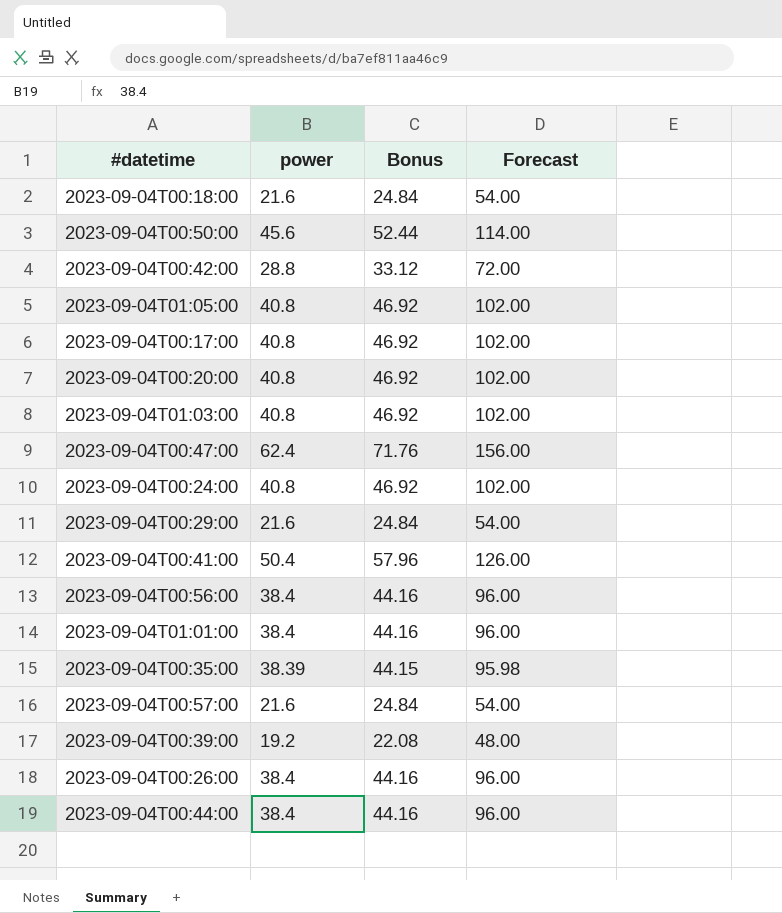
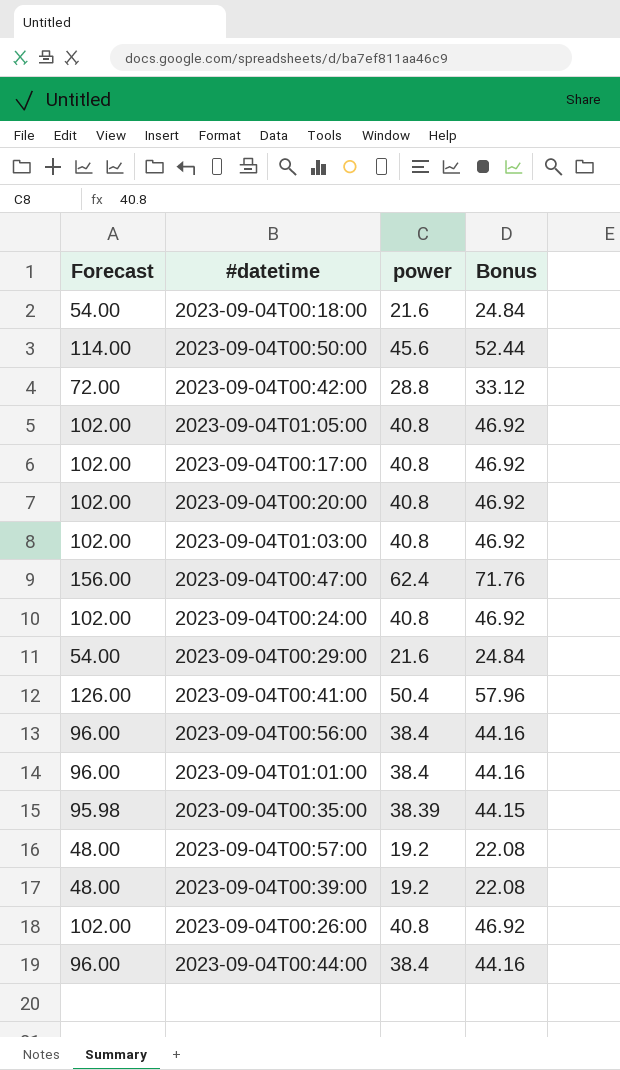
column Forecast | position: 4 -> 1
2023-09-04T00:57:00 | Forecast: 54.00 -> 48.00
2023-09-04T00:57:00 | power: 21.6 -> 19.2
2023-09-04T00:57:00 | Bonus: 24.84 -> 22.08
2023-09-04T00:26:00 | Forecast: 96.00 -> 102.00
2023-09-04T00:26:00 | power: 38.4 -> 40.8
2023-09-04T00:26:00 | Bonus: 44.16 -> 46.92

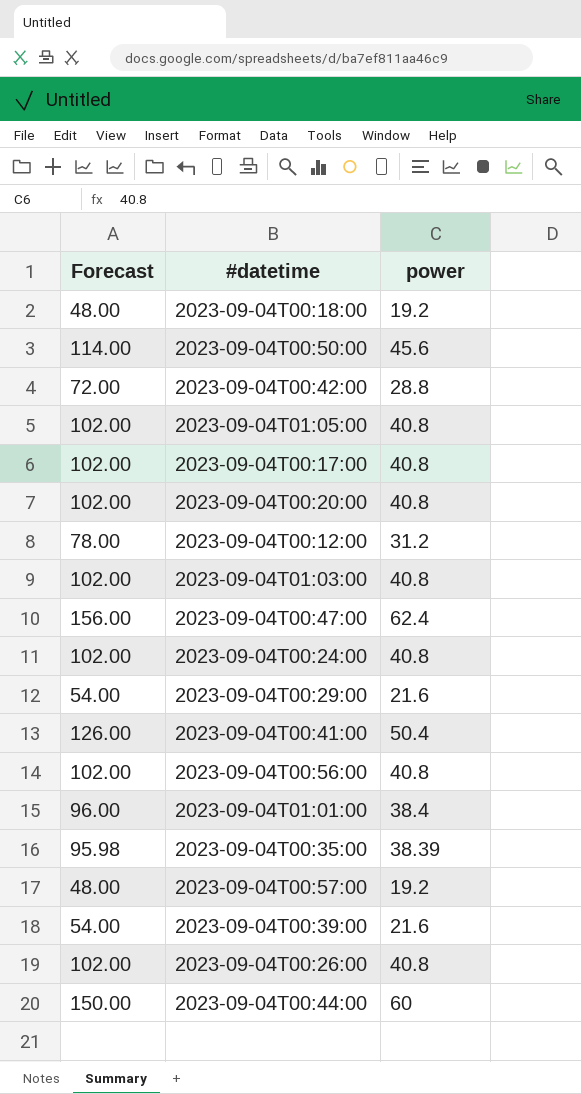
column Bonus | formula: [power] * 1.15 -> none
2023-09-04T00:18:00 | Forecast: 54.00 -> 48.00
2023-09-04T00:18:00 | power: 21.6 -> 19.2
row 2023-09-04T00:12:00: none -> 78.00 | 31.2
2023-09-04T00:56:00 | Forecast: 96.00 -> 102.00
2023-09-04T00:56:00 | power: 38.4 -> 40.8
2023-09-04T00:39:00 | Forecast: 48.00 -> 54.00
2023-09-04T00:39:00 | power: 19.2 -> 21.6
2023-09-04T00:44:00 | Forecast: 96.00 -> 150.00
2023-09-04T00:44:00 | power: 38.4 -> 60

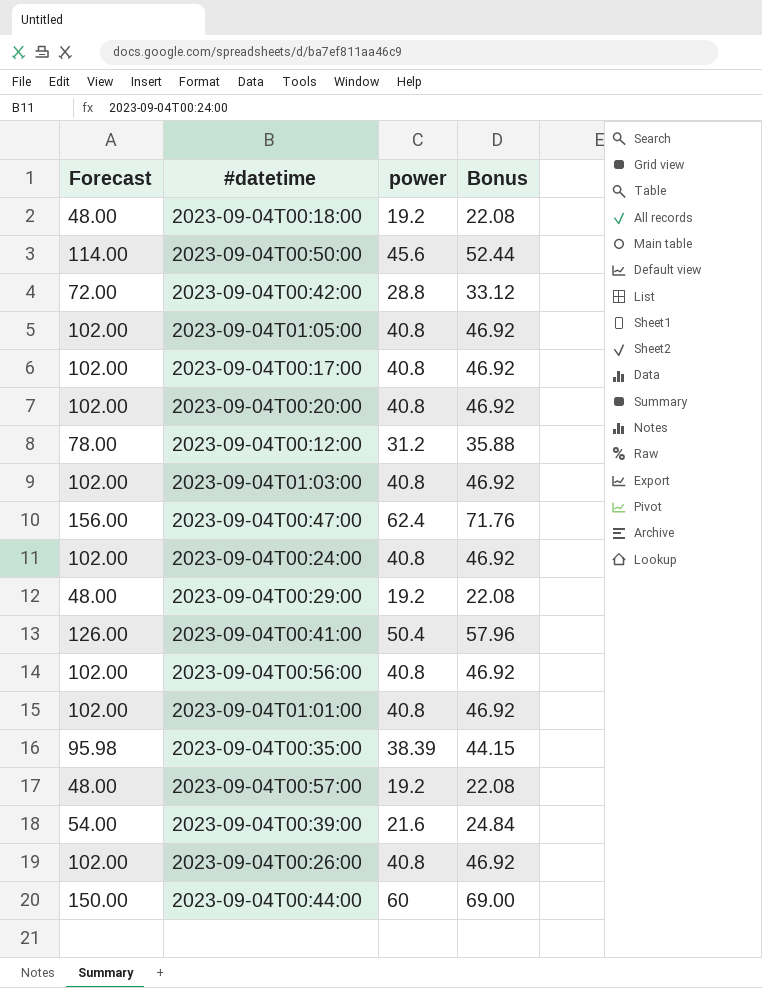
column Bonus | formula: none -> [power] * 1.15
2023-09-04T00:29:00 | Forecast: 54.00 -> 48.00
2023-09-04T00:29:00 | power: 21.6 -> 19.2
2023-09-04T01:01:00 | Forecast: 96.00 -> 102.00
2023-09-04T01:01:00 | power: 38.4 -> 40.8

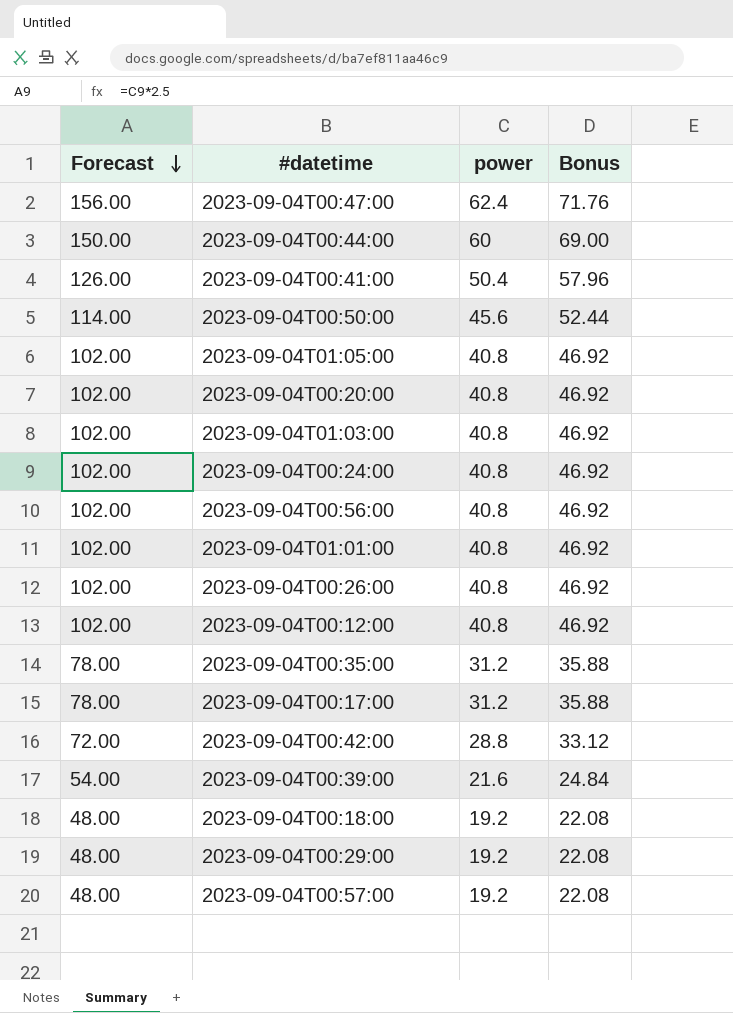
row order: none -> Forecast descending
2023-09-04T00:12:00 | Forecast: 78.00 -> 102.00
2023-09-04T00:12:00 | power: 31.2 -> 40.8
2023-09-04T00:12:00 | Bonus: 35.88 -> 46.92
2023-09-04T00:35:00 | Forecast: 95.98 -> 78.00
2023-09-04T00:35:00 | power: 38.39 -> 31.2
2023-09-04T00:35:00 | Bonus: 44.15 -> 35.88
2023-09-04T00:17:00 | Forecast: 102.00 -> 78.00
2023-09-04T00:17:00 | power: 40.8 -> 31.2
2023-09-04T00:17:00 | Bonus: 46.92 -> 35.88

